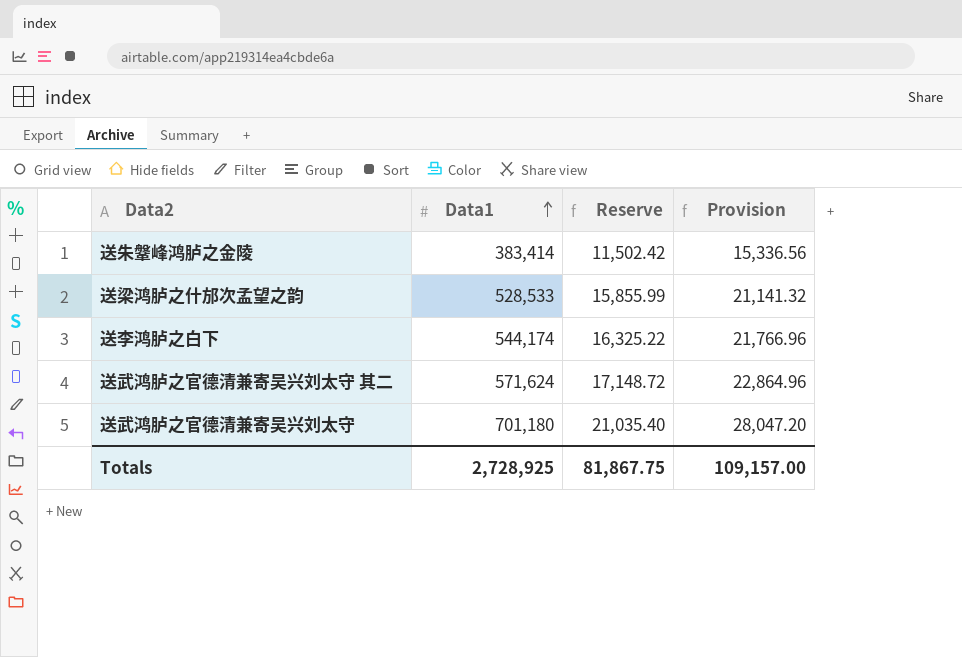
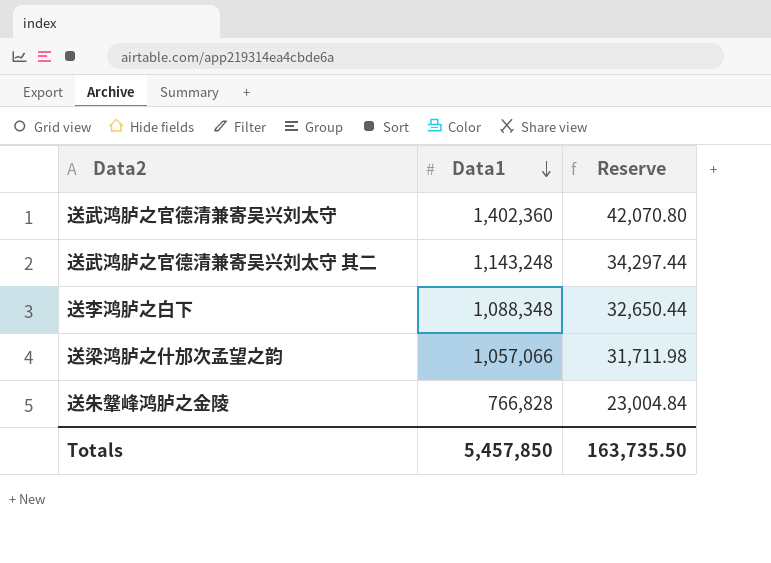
row order: Data1 ascending -> Data1 descending
column Provision | formula: [Data1] * 0.04 -> none
送武鸿胪之官德清兼寄吴兴刘太守 | Data1: 701,180 -> 1,402,360
送武鸿胪之官德清兼寄吴兴刘太守 | Reserve: 21,035.40 -> 42,070.80
送武鸿胪之官德清兼寄吴兴刘太守 其二 | Data1: 571,624 -> 1,143,248
送武鸿胪之官德清兼寄吴兴刘太守 其二 | Reserve: 17,148.72 -> 34,297.44
送李鸿胪之白下 | Data1: 544,174 -> 1,088,348
送李鸿胪之白下 | Reserve: 16,325.22 -> 32,650.44
送梁鸿胪之什邡次孟望之韵 | Data1: 528,533 -> 1,057,066
送梁鸿胪之什邡次孟望之韵 | Reserve: 15,855.99 -> 31,711.98
送朱鞶峰鸿胪之金陵 | Data1: 383,414 -> 766,828
送朱鞶峰鸿胪之金陵 | Reserve: 11,502.42 -> 23,004.84
Totals | Data1: 2,728,925 -> 5,457,850
Totals | Reserve: 81,867.75 -> 163,735.50

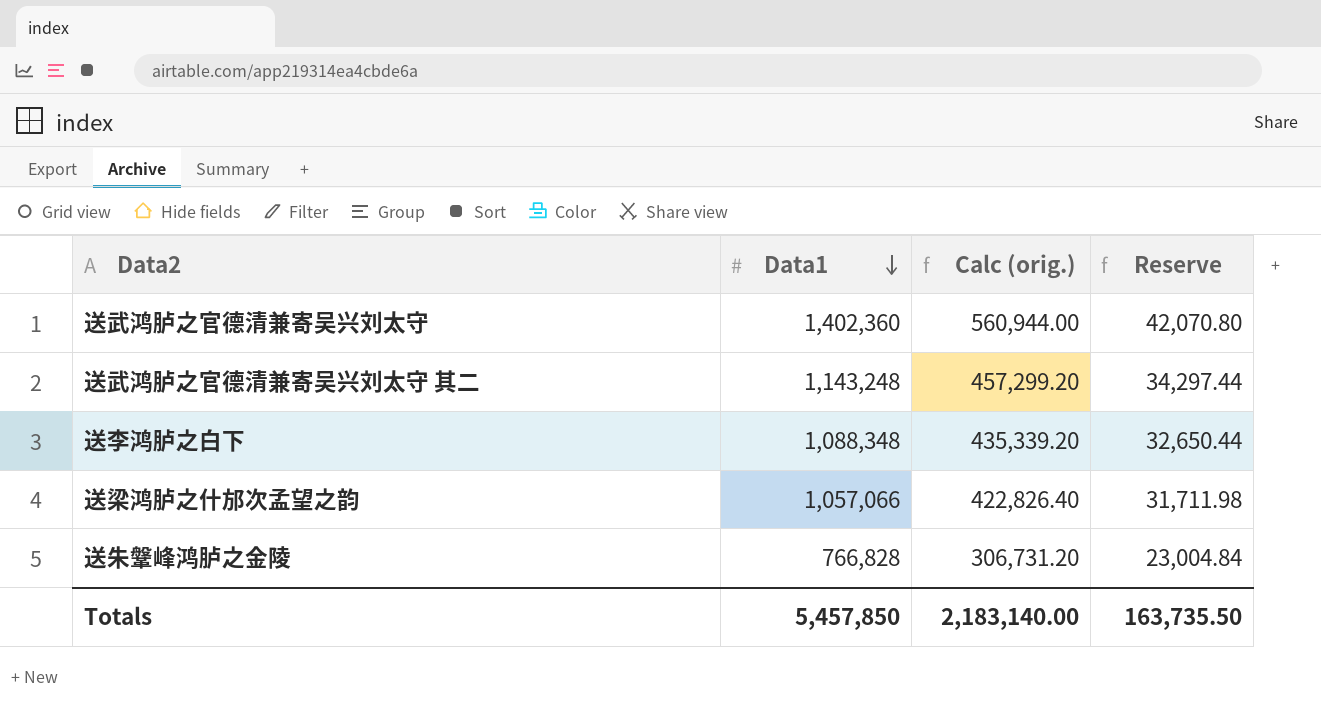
column Calc (orig.) | formula: none -> [Data1] * 0.4

